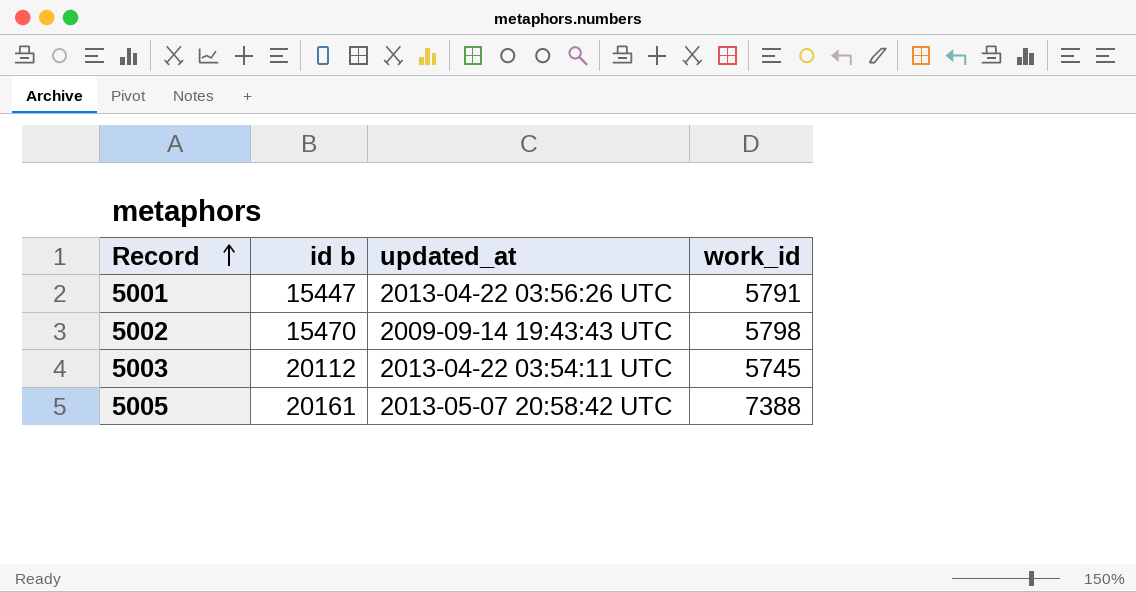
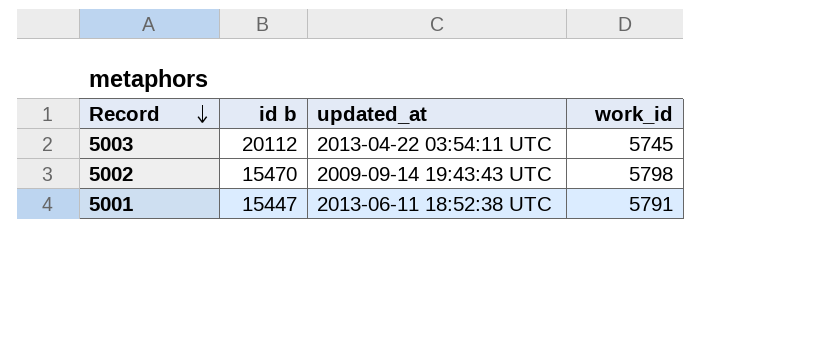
row order: Record ascending -> Record descending
row 5005: 20161 | 2013-05-07 20:58:42 UTC | 7388 -> none
5001 | updated_at: 2013-04-22 03:56:26 UTC -> 2013-06-11 18:52:38 UTC

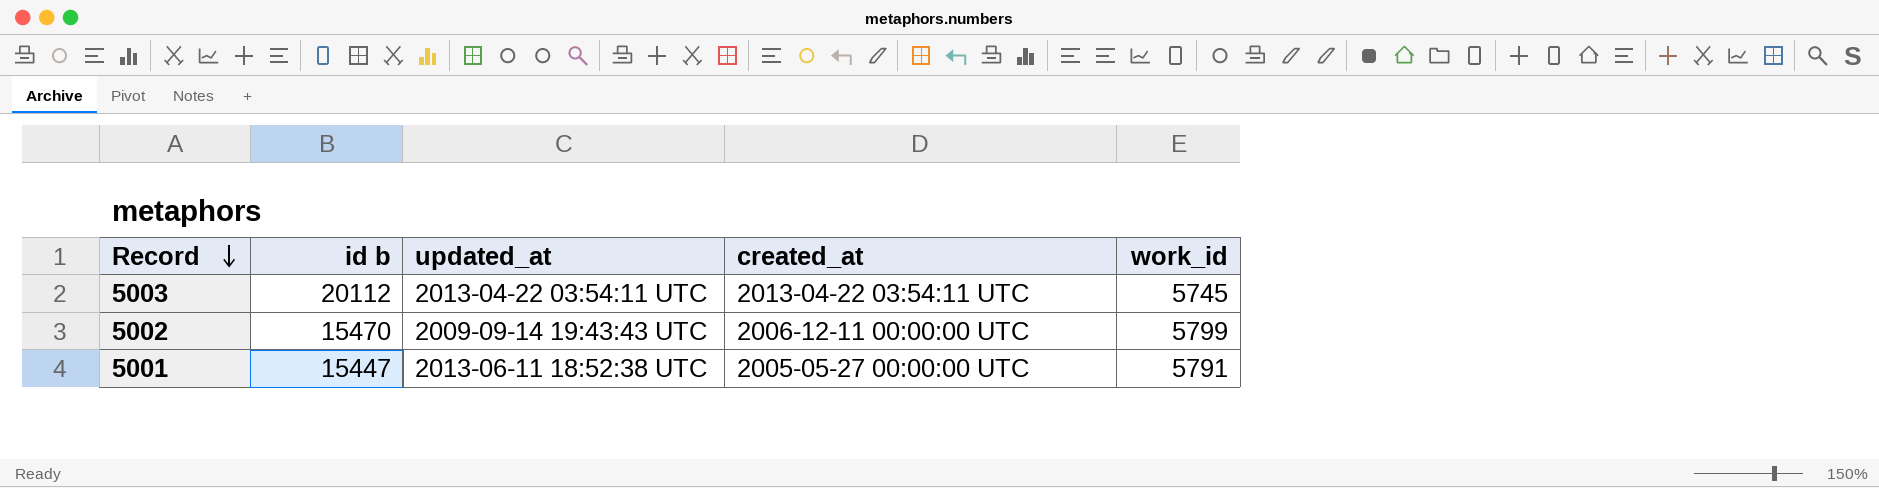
column created_at | position: none -> 4
5002 | work_id: 5798 -> 5799

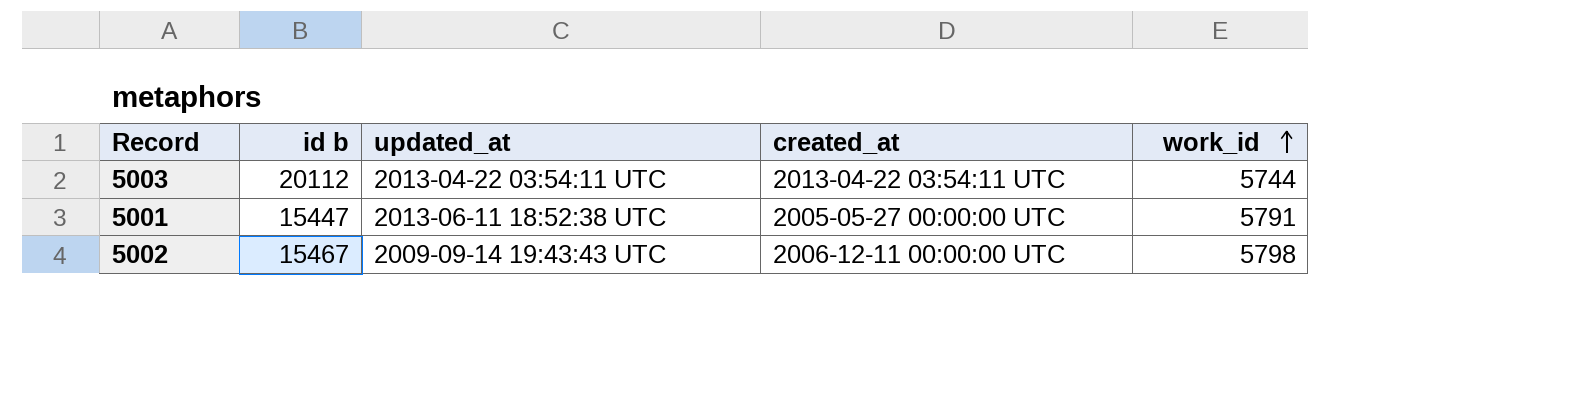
row order: Record descending -> work_id ascending
5003 | work_id: 5745 -> 5744
5002 | id b: 15470 -> 15467
5002 | work_id: 5799 -> 5798

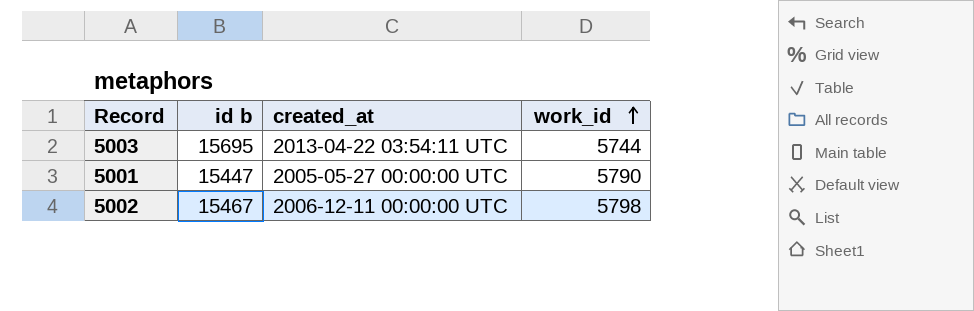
column updated_at | position: 3 -> none
5003 | id b: 20112 -> 15695
5001 | work_id: 5791 -> 5790

